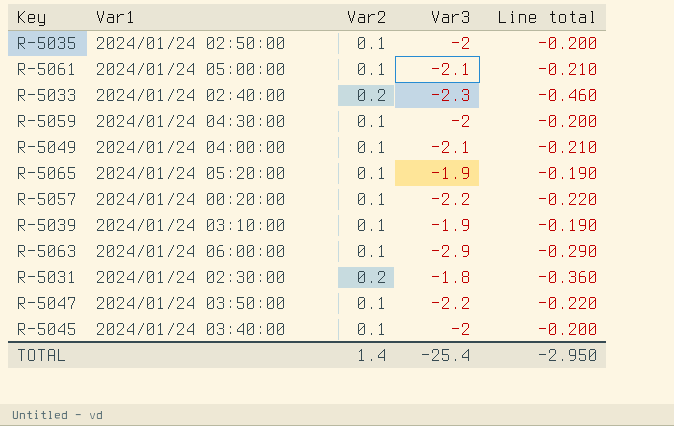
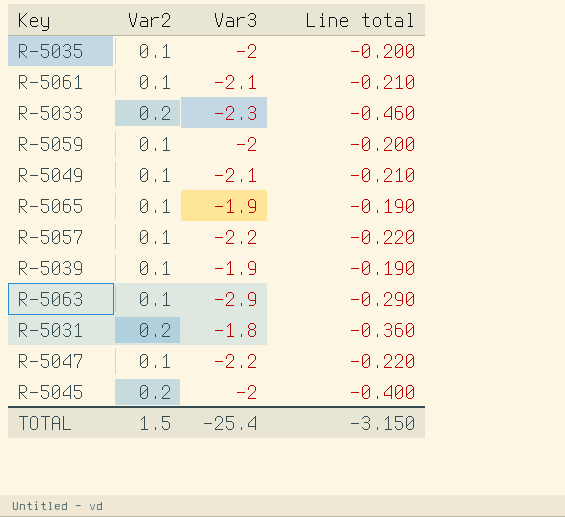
column Var1 | position: 2 -> none
R-5045 | Var2: 0.1 -> 0.2
R-5045 | Line total: -0.200 -> -0.400
TOTAL | Var2: 1.4 -> 1.5
TOTAL | Line total: -2.950 -> -3.150

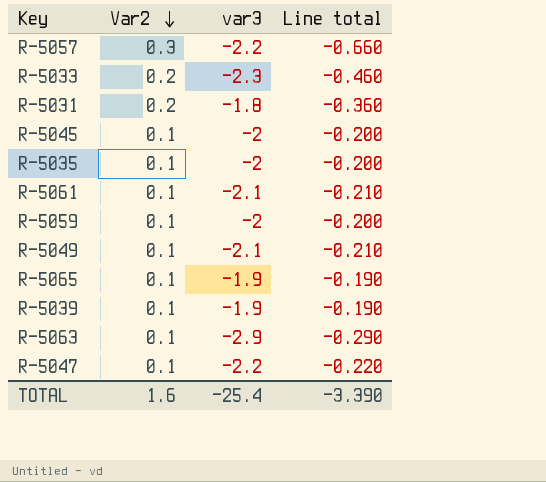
row order: none -> Var2 descending
column name: Var3 -> var3
R-5057 | Var2: 0.1 -> 0.3
R-5057 | Line total: -0.220 -> -0.660
R-5045 | Var2: 0.2 -> 0.1
R-5045 | Line total: -0.400 -> -0.200
TOTAL | Var2: 1.5 -> 1.6
TOTAL | Line total: -3.150 -> -3.390

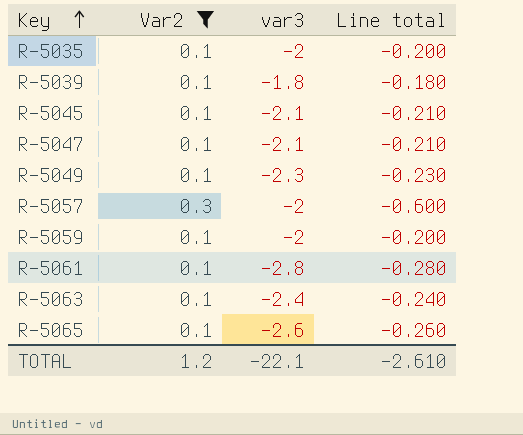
filter: none -> Var2 != 0.2
row order: Var2 descending -> Key ascending
R-5039 | var3: -1.9 -> -1.8
R-5039 | Line total: -0.190 -> -0.180
R-5045 | var3: -2 -> -2.1
R-5045 | Line total: -0.200 -> -0.210
R-5047 | var3: -2.2 -> -2.1
R-5047 | Line total: -0.220 -> -0.210
R-5049 | var3: -2.1 -> -2.3
R-5049 | Line total: -0.210 -> -0.230
R-5057 | var3: -2.2 -> -2
R-5057 | Line total: -0.660 -> -0.600
R-5061 | var3: -2.1 -> -2.8
R-5061 | Line total: -0.210 -> -0.280
R-5063 | var3: -2.9 -> -2.4
R-5063 | Line total: -0.290 -> -0.240
R-5065 | var3: -1.9 -> -2.6
R-5065 | Line total: -0.190 -> -0.260
TOTAL | Var2: 1.6 -> 1.2
TOTAL | var3: -25.4 -> -22.1
TOTAL | Line total: -3.390 -> -2.610

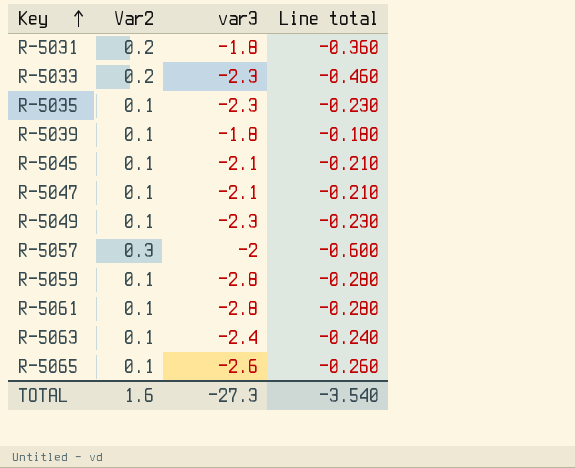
filter: Var2 != 0.2 -> none
R-5035 | var3: -2 -> -2.3
R-5035 | Line total: -0.200 -> -0.230
R-5059 | var3: -2 -> -2.8
R-5059 | Line total: -0.200 -> -0.280
TOTAL | Var2: 1.2 -> 1.6
TOTAL | var3: -22.1 -> -27.3
TOTAL | Line total: -2.610 -> -3.540

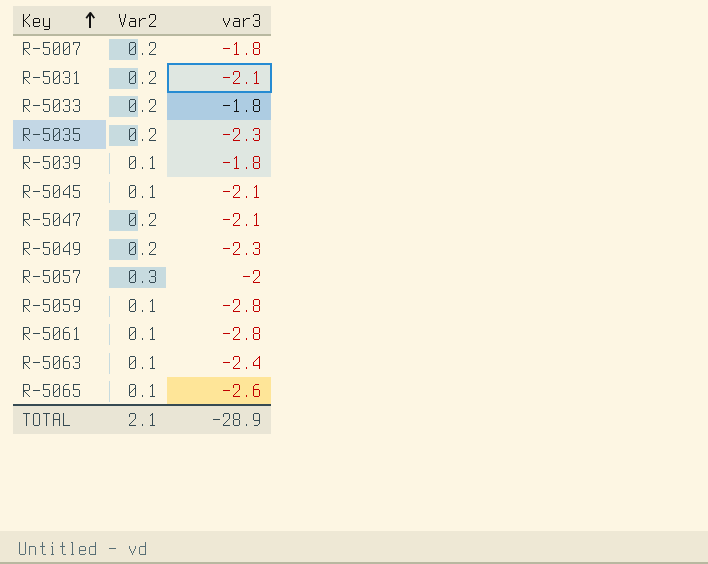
column Line total | formula: [Var2] * [var3] -> none
row R-5007: none -> 0.2 | -1.8
R-5031 | var3: -1.8 -> -2.1
R-5033 | var3: -2.3 -> -1.8
R-5035 | Var2: 0.1 -> 0.2
R-5047 | Var2: 0.1 -> 0.2
R-5049 | Var2: 0.1 -> 0.2
TOTAL | Var2: 1.6 -> 2.1
TOTAL | var3: -27.3 -> -28.9

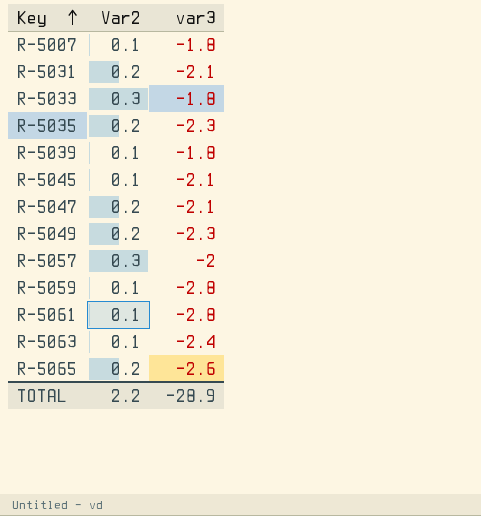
R-5007 | Var2: 0.2 -> 0.1
R-5033 | Var2: 0.2 -> 0.3
R-5065 | Var2: 0.1 -> 0.2
TOTAL | Var2: 2.1 -> 2.2

